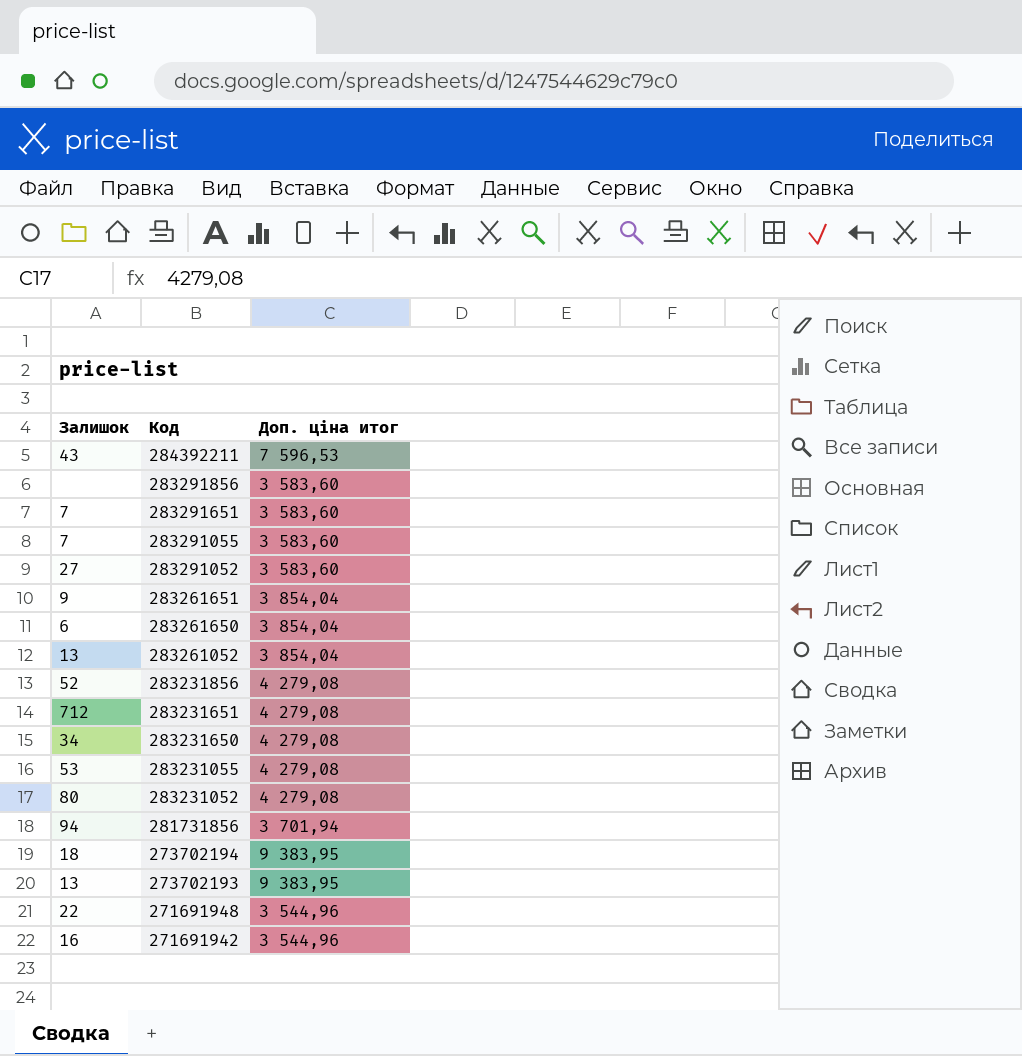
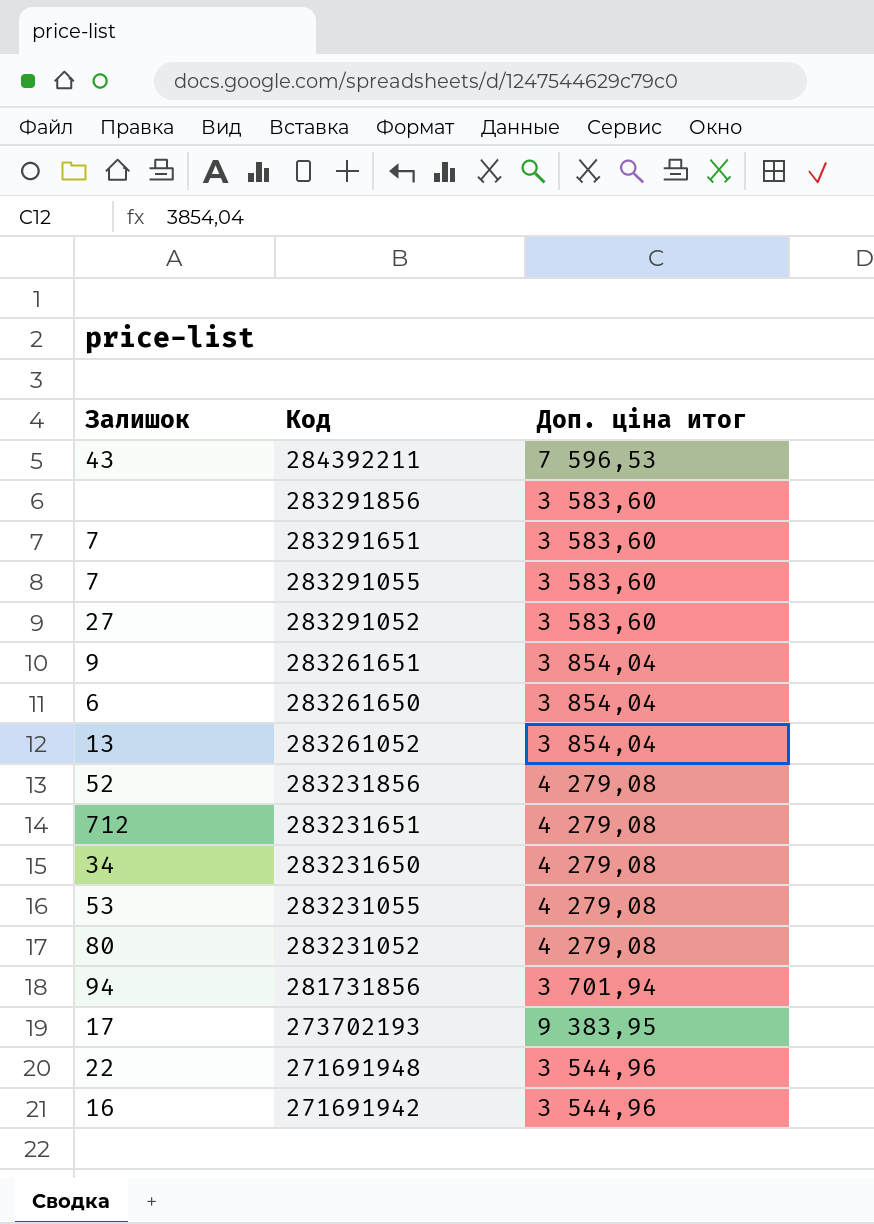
row 273702194: 18 | 9 383,95 -> none
273702193 | Залишок: 13 -> 17

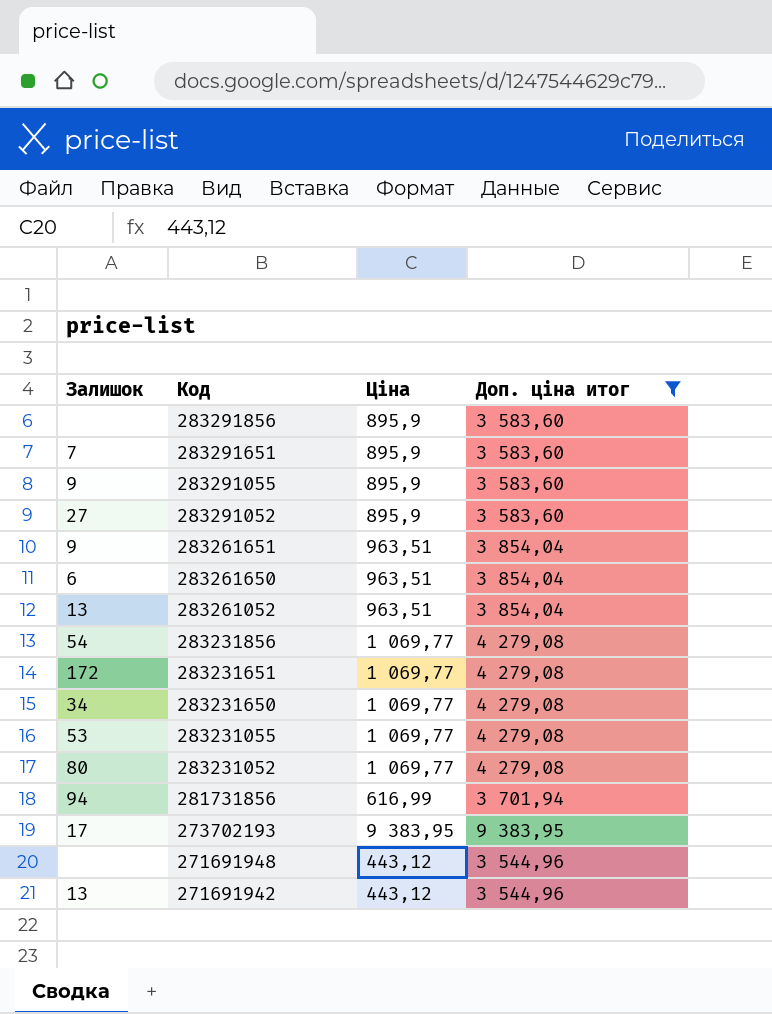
filter: none -> Доп. ціна итог != 7 596,53
column Ціна | position: none -> 3
283291055 | Залишок: 7 -> 9
283231856 | Залишок: 52 -> 54
283231651 | Залишок: 712 -> 172
271691948 | Залишок: 22 -> none
271691942 | Залишок: 16 -> 13

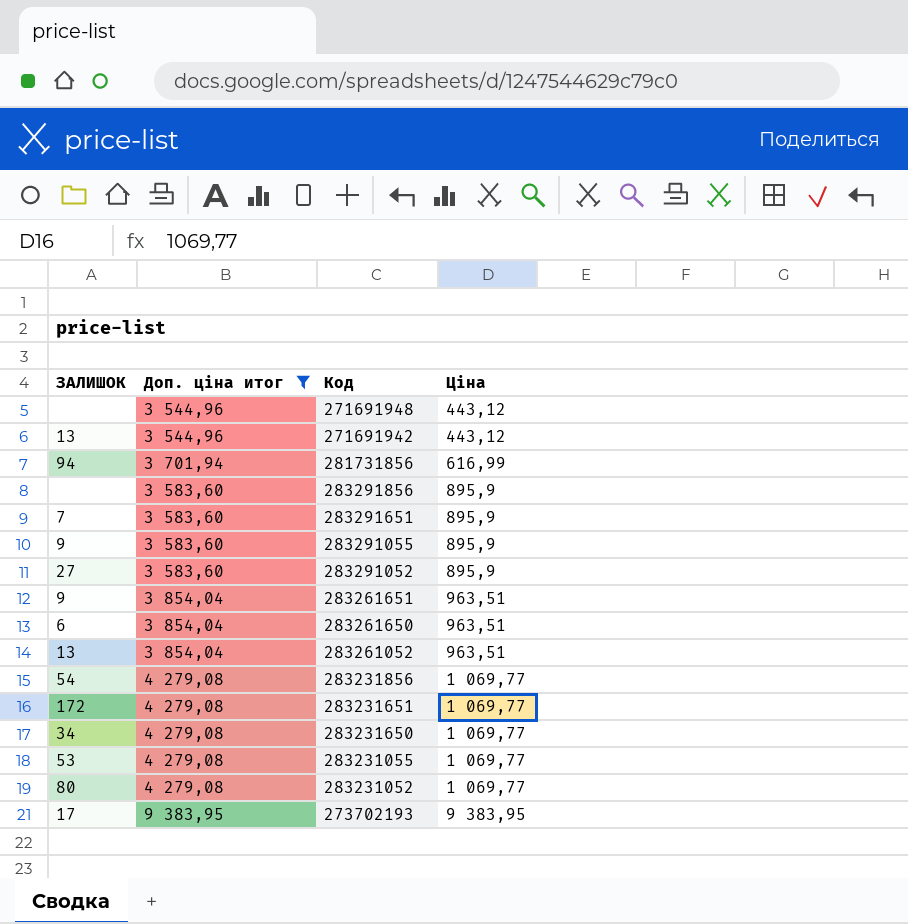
row order: Код descending -> Ціна ascending
column name: Залишок -> ЗАЛИШОК
column Доп. ціна итог | position: 4 -> 2

